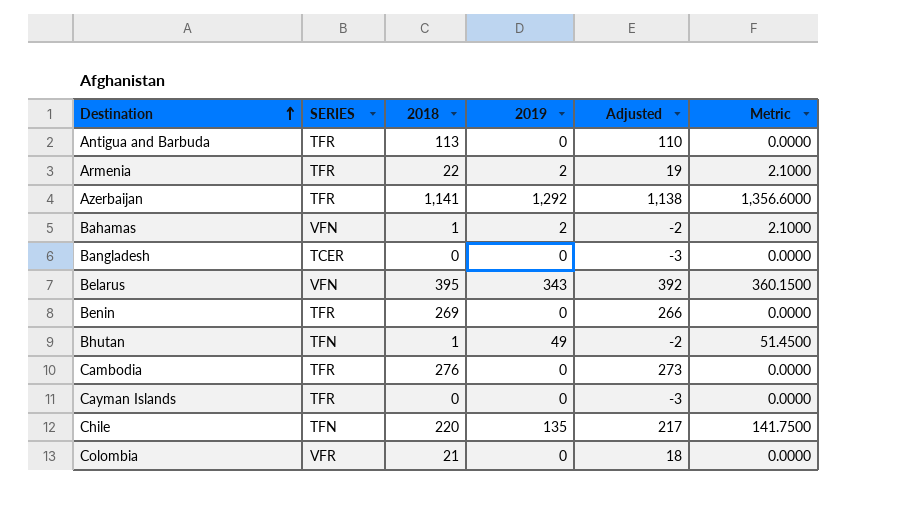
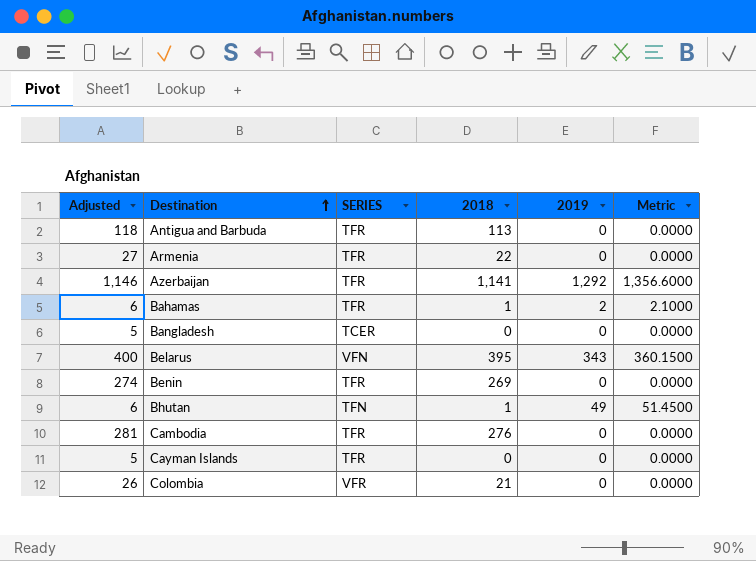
column Adjusted | formula: [2018] - 3 -> [2018] + 5
column Adjusted | position: 5 -> 1
row Chile: TFN | 220 | 135 | 217 | 141.7500 -> none
Armenia | 2019: 2 -> 0
Armenia | Metric: 2.1000 -> 0.0000
Bahamas | SERIES: VFN -> TFR

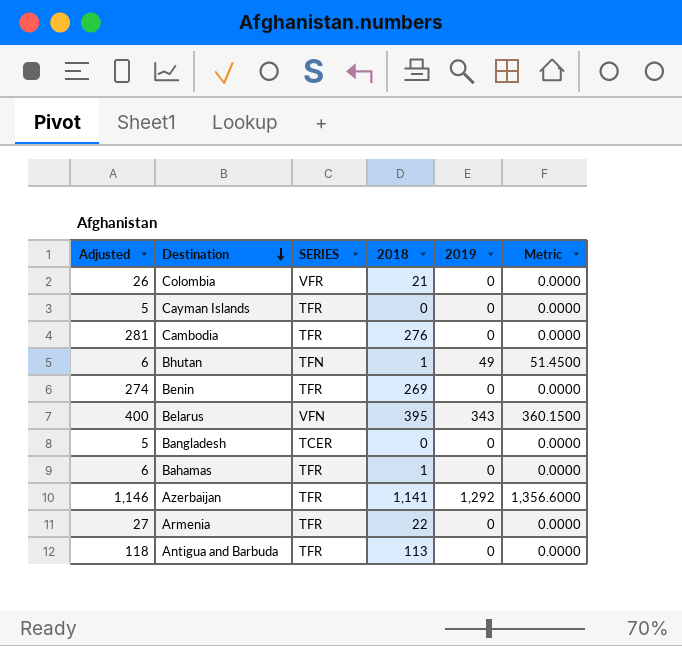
row order: Destination ascending -> Destination descending
Bahamas | 2019: 2 -> 0
Bahamas | Metric: 2.1000 -> 0.0000

